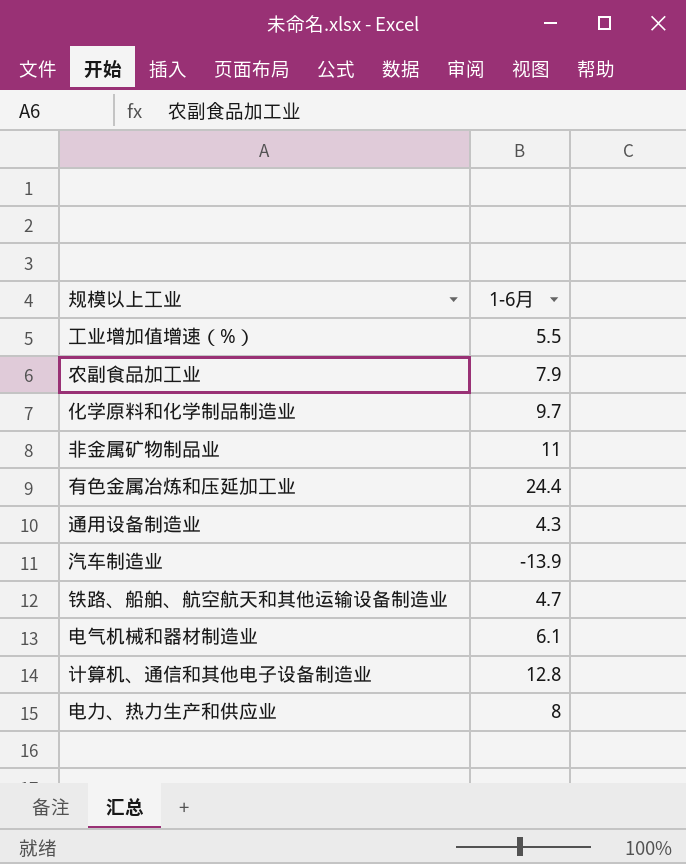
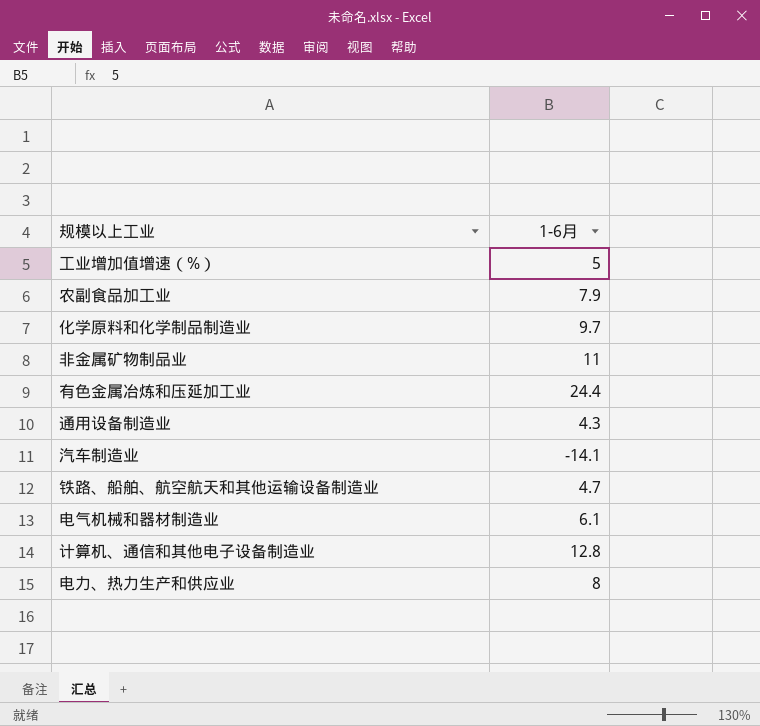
工业增加值增速（%） | 1-6月: 5.5 -> 5
汽车制造业 | 1-6月: -13.9 -> -14.1

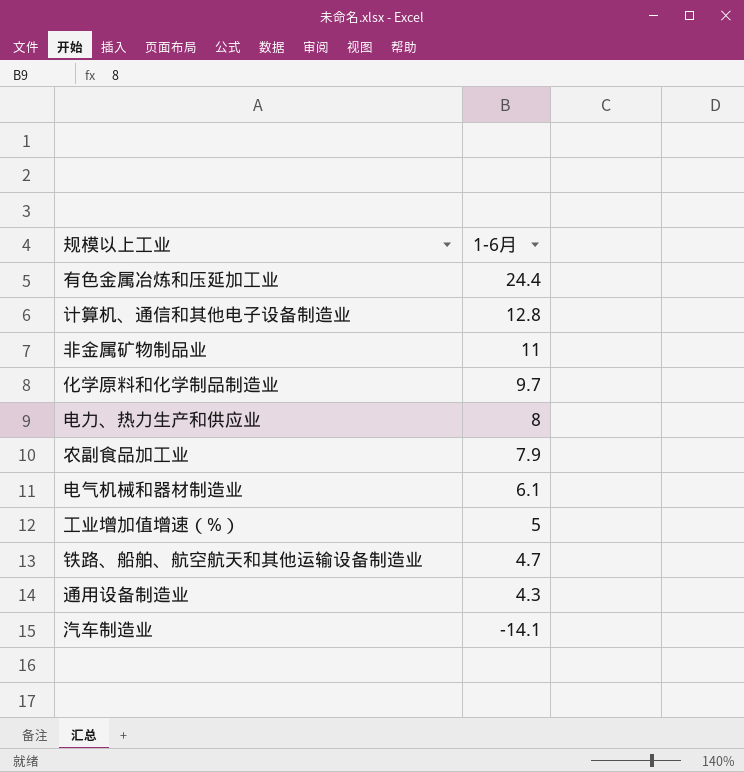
row order: none -> 1-6月 descending

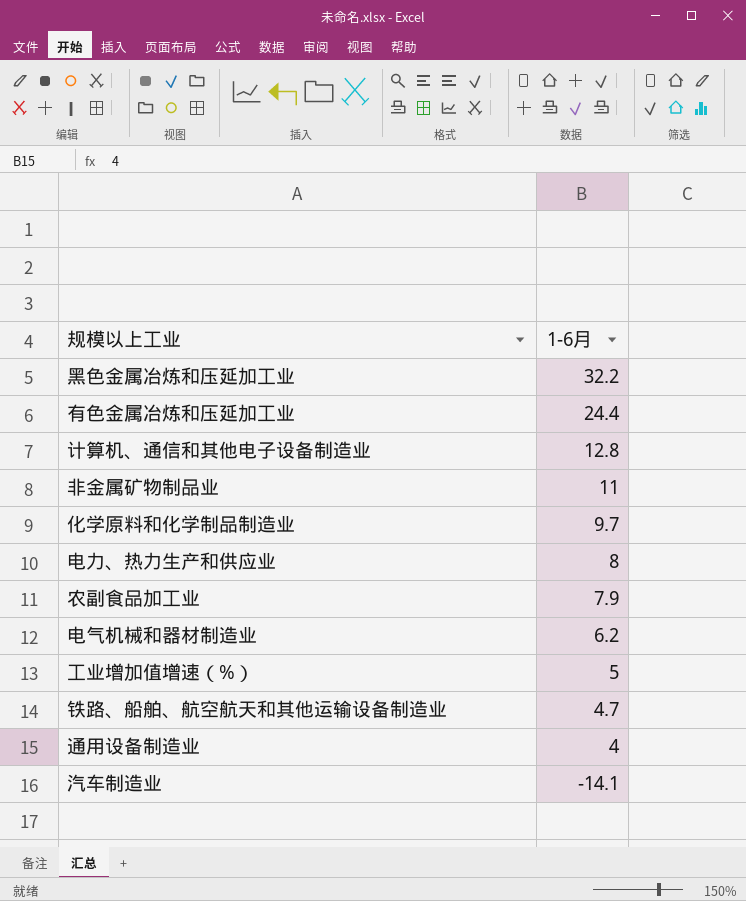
row 黑色金属冶炼和压延加工业: none -> 32.2
电气机械和器材制造业 | 1-6月: 6.1 -> 6.2
通用设备制造业 | 1-6月: 4.3 -> 4

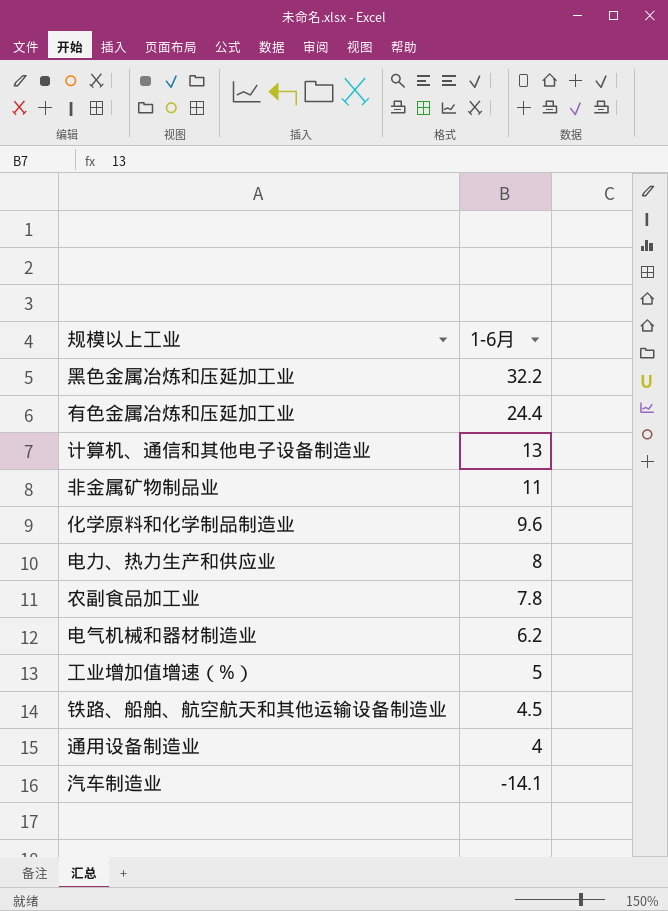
计算机、通信和其他电子设备制造业 | 1-6月: 12.8 -> 13
化学原料和化学制品制造业 | 1-6月: 9.7 -> 9.6
农副食品加工业 | 1-6月: 7.9 -> 7.8
铁路、船舶、航空航天和其他运输设备制造业 | 1-6月: 4.7 -> 4.5

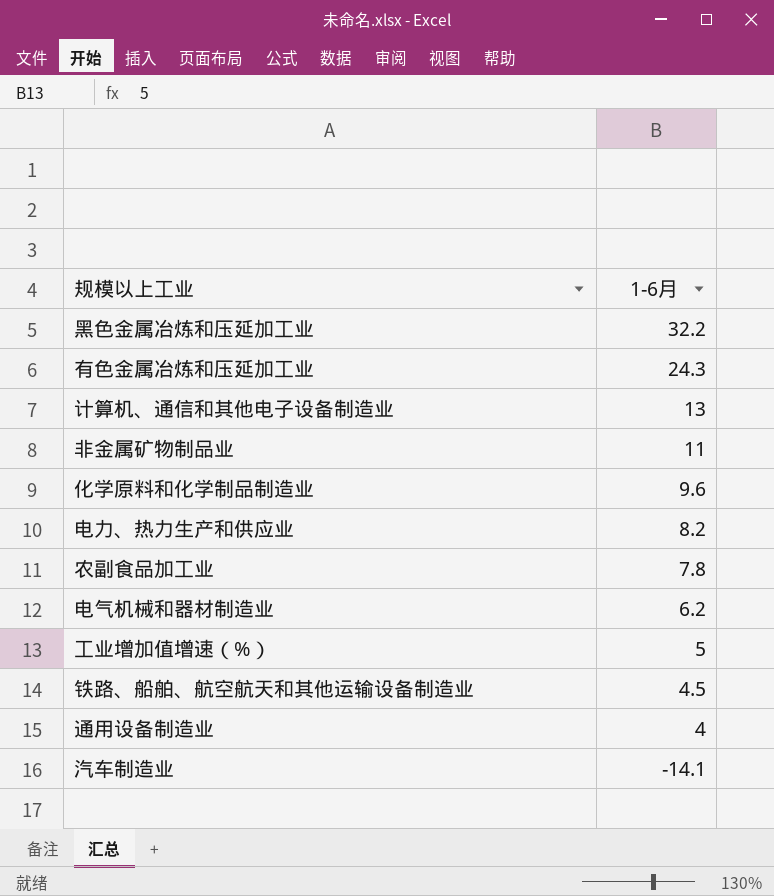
有色金属冶炼和压延加工业 | 1-6月: 24.4 -> 24.3
电力、热力生产和供应业 | 1-6月: 8 -> 8.2

